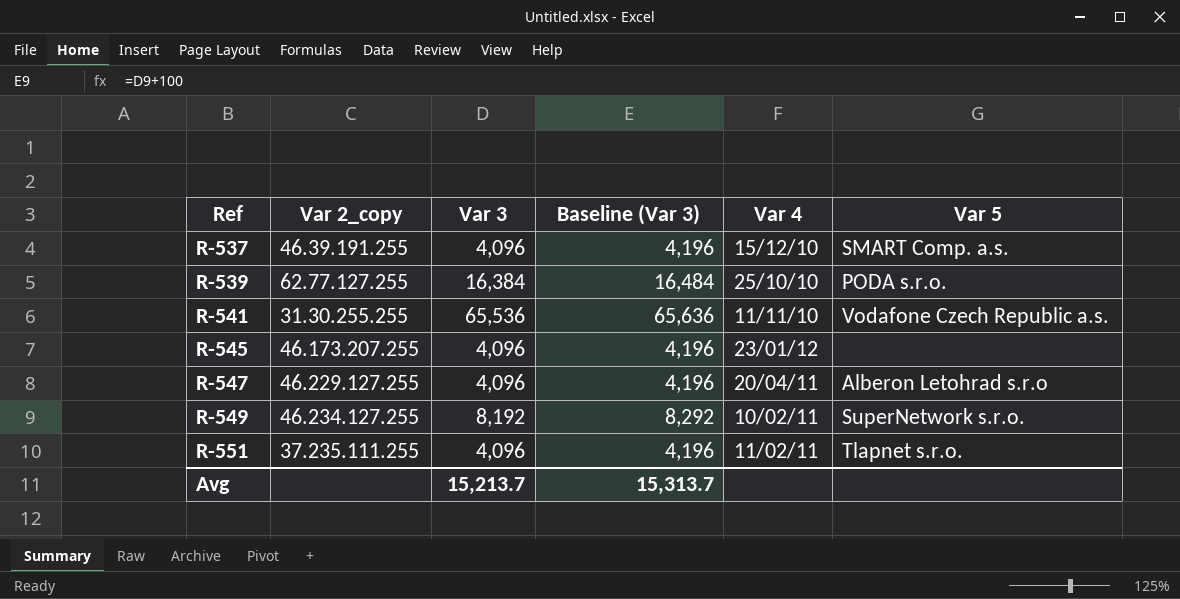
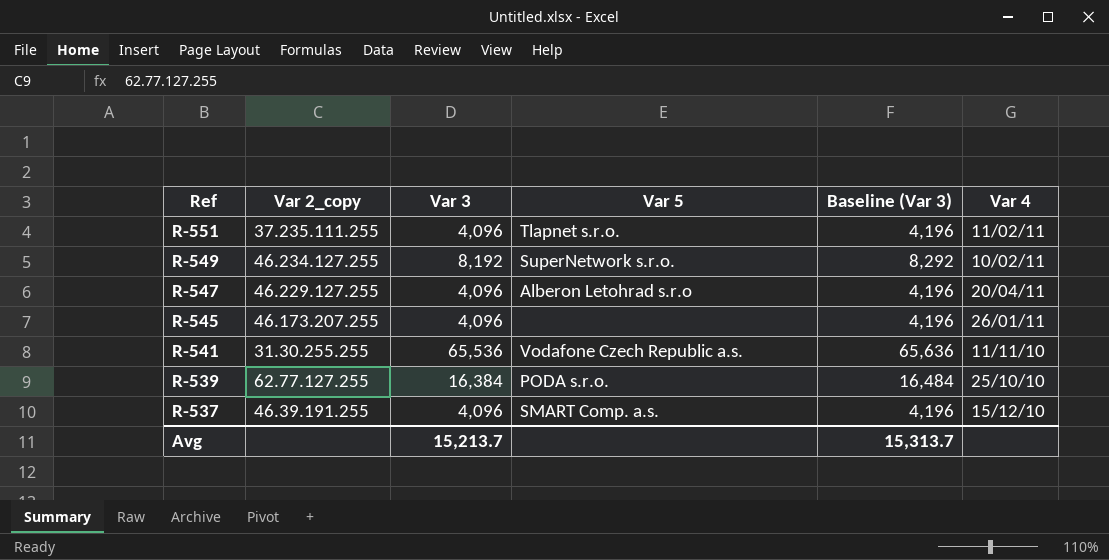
row order: Ref ascending -> Ref descending
column Var 5 | position: 6 -> 4
R-545 | Var 4: 23/01/12 -> 26/01/11

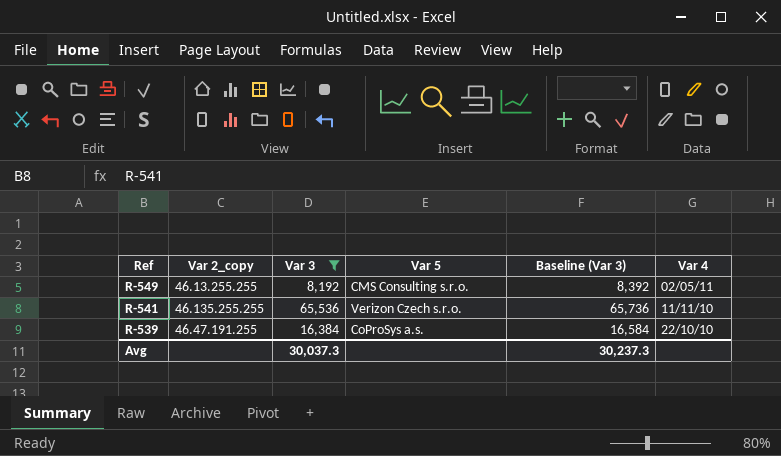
filter: none -> Var 3 != 4,096
column Baseline (Var 3) | formula: [Var 3] + 100 -> [Var 3] + 200
R-549 | Var 2_copy: 46.234.127.255 -> 46.13.255.255
R-549 | Var 5: SuperNetwork s.r.o. -> CMS Consulting s.r.o.
R-549 | Var 4: 10/02/11 -> 02/05/11
R-541 | Var 2_copy: 31.30.255.255 -> 46.135.255.255
R-541 | Var 5: Vodafone Czech Republic a.s. -> Verizon Czech s.r.o.
R-539 | Var 2_copy: 62.77.127.255 -> 46.47.191.255
R-539 | Var 5: PODA s.r.o. -> CoProSys a.s.
R-539 | Var 4: 25/10/10 -> 22/10/10
Avg | Var 3: 15,213.7 -> 30,037.3
Avg | Baseline (Var 3): 15,313.7 -> 30,237.3

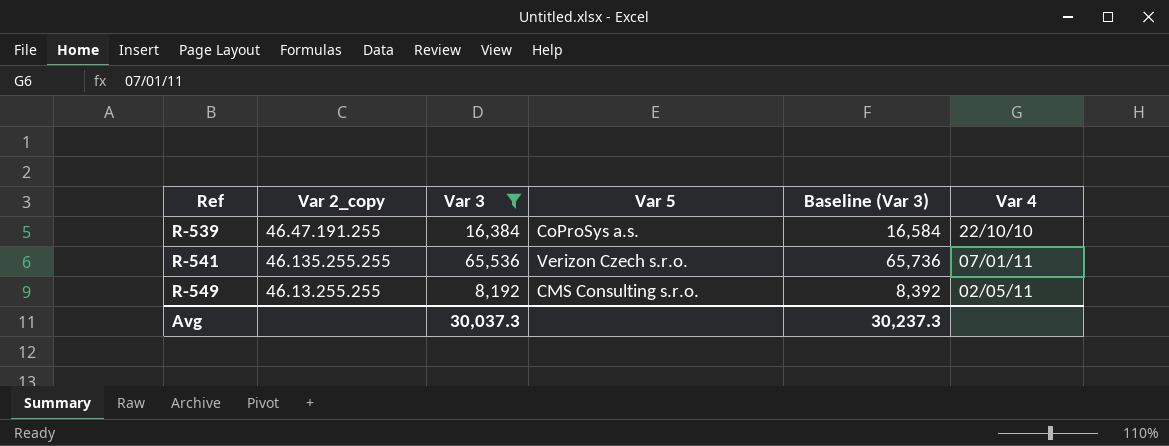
row order: Ref descending -> Ref ascending
R-541 | Var 4: 11/11/10 -> 07/01/11

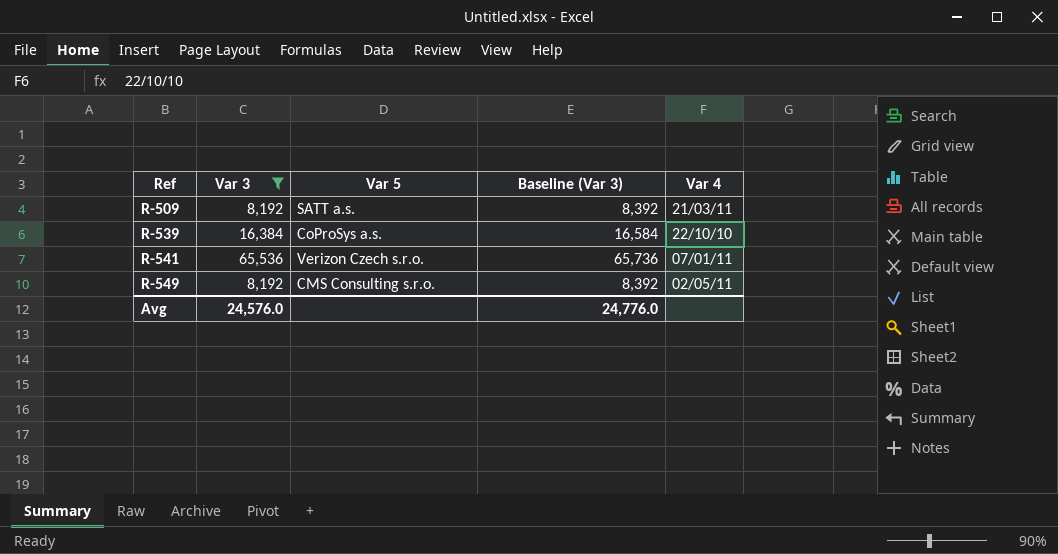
column Var 2_copy | position: 2 -> none
row R-509: none -> 8,192 | SATT a.s. | 8,392 | 21/03/11
Avg | Var 3: 30,037.3 -> 24,576.0
Avg | Baseline (Var 3): 30,237.3 -> 24,776.0

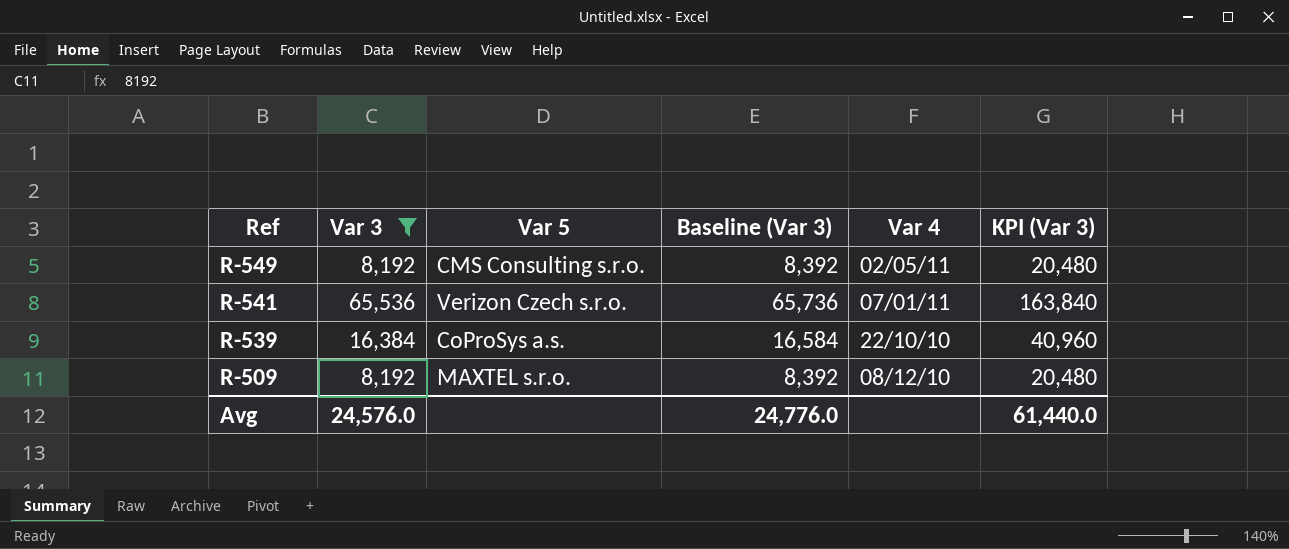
row order: Ref ascending -> Ref descending
column KPI (Var 3) | formula: none -> [Var 3] * 2.5
R-509 | Var 5: SATT a.s. -> MAXTEL s.r.o.
R-509 | Var 4: 21/03/11 -> 08/12/10

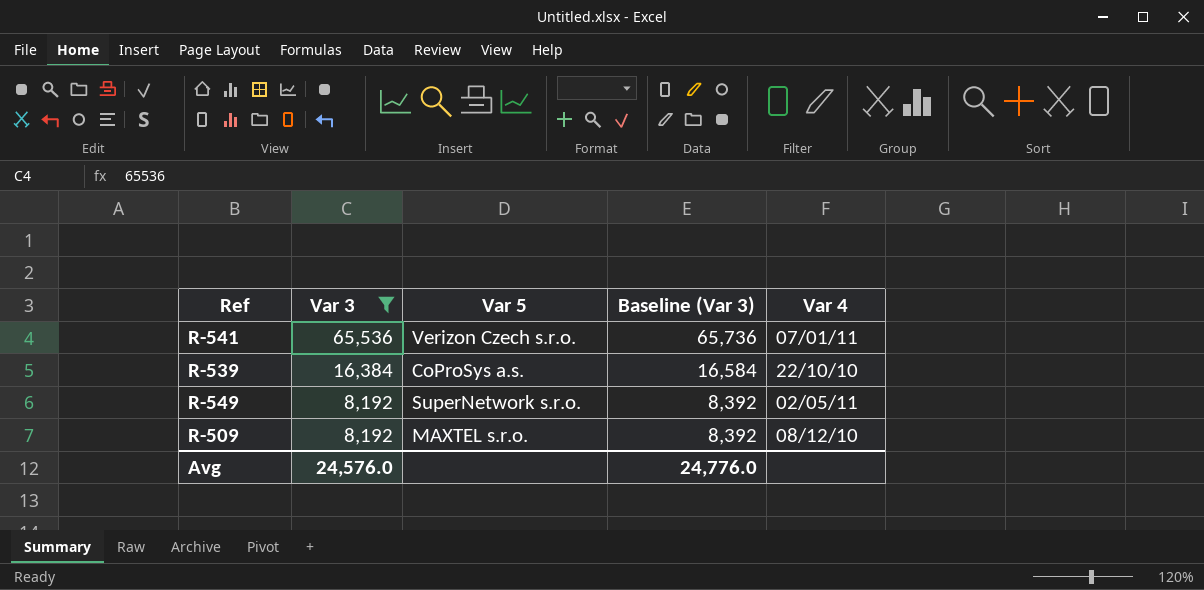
row order: Ref descending -> Var 3 descending
column KPI (Var 3) | formula: [Var 3] * 2.5 -> none
R-549 | Var 5: CMS Consulting s.r.o. -> SuperNetwork s.r.o.

